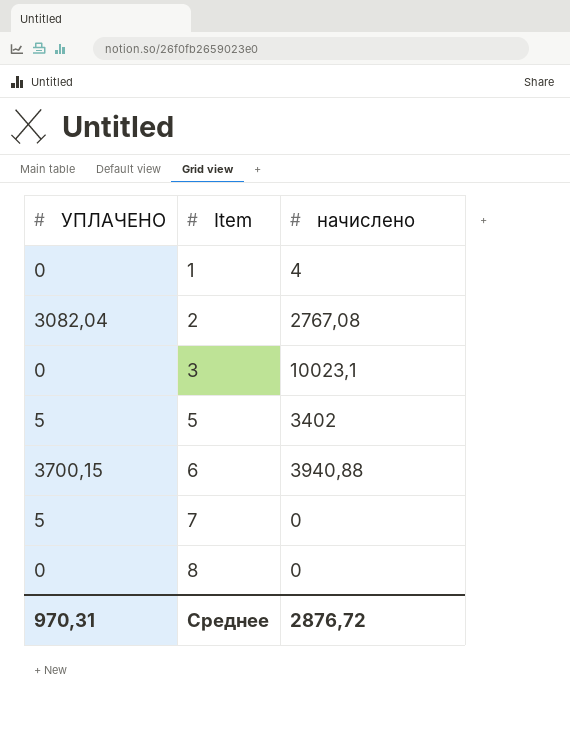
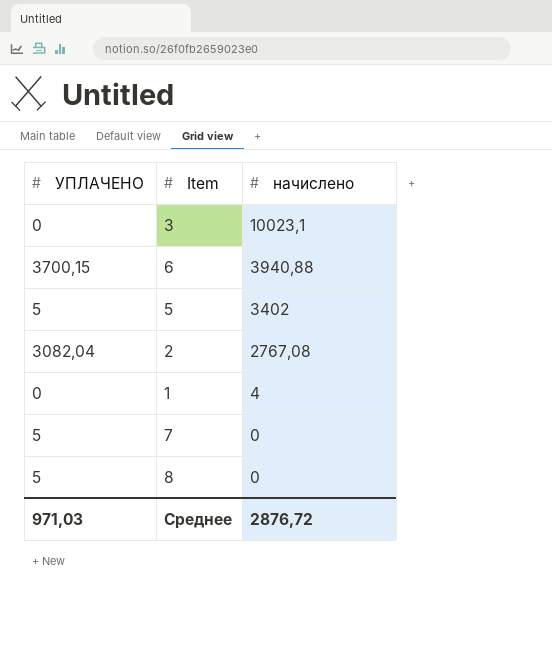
row order: Item ascending -> начислено descending
8 | УПЛАЧЕНО: 0 -> 5
Среднее | УПЛАЧЕНО: 970,31 -> 971,03

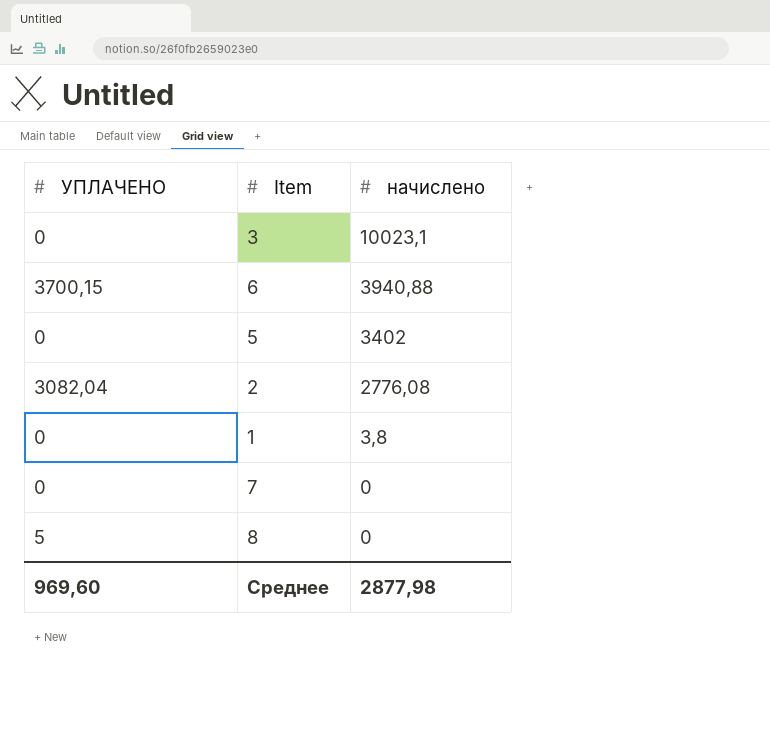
5 | УПЛАЧЕНО: 5 -> 0
2 | начислено: 2767,08 -> 2776,08
1 | начислено: 4 -> 3,8
7 | УПЛАЧЕНО: 5 -> 0
Среднее | УПЛАЧЕНО: 971,03 -> 969,60
Среднее | начислено: 2876,72 -> 2877,98

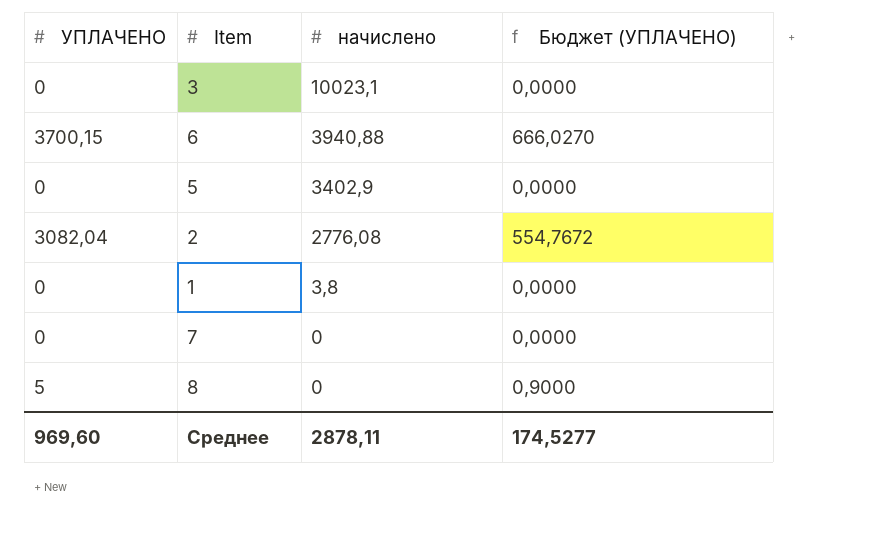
column Бюджет (УПЛАЧЕНО) | formula: none -> [УПЛАЧЕНО] * 0,18
5 | начислено: 3402 -> 3402,9
Среднее | начислено: 2877,98 -> 2878,11

